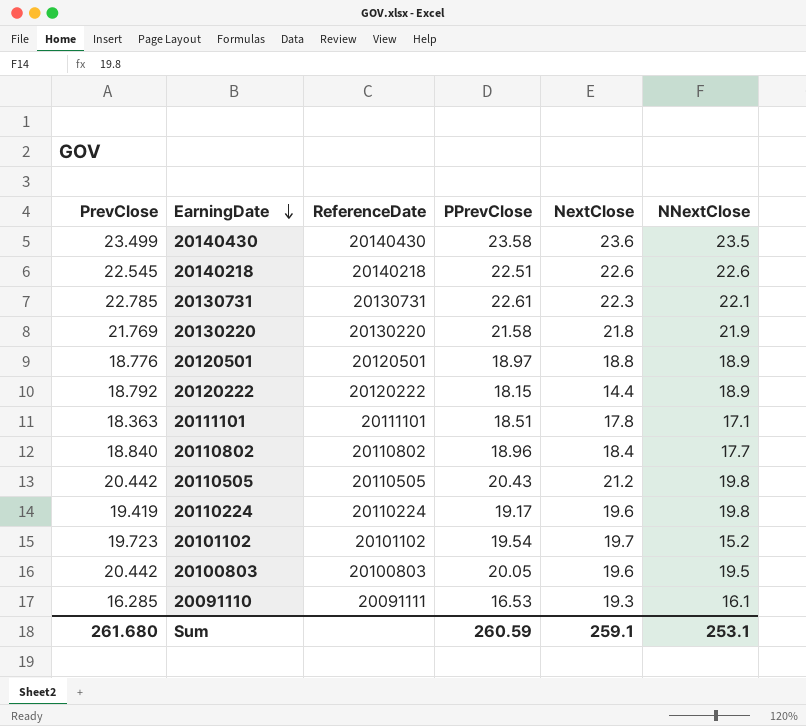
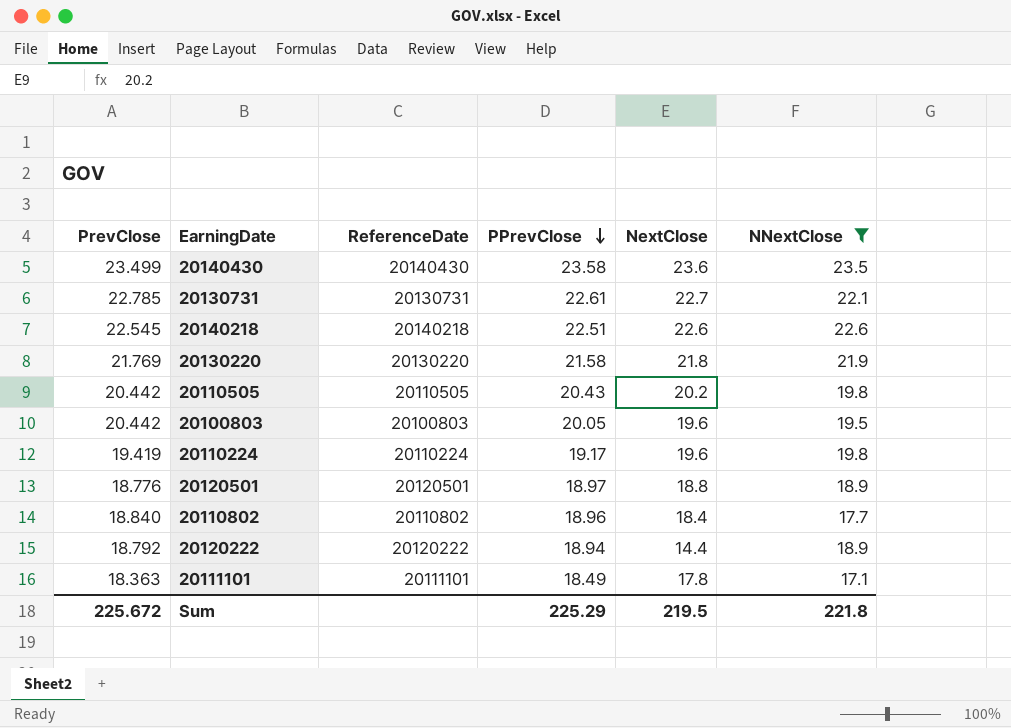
filter: none -> NNextClose >= 17.1
row order: EarningDate descending -> PPrevClose descending
20130731 | NextClose: 22.3 -> 22.7
20110505 | NextClose: 21.2 -> 20.2
20120222 | PPrevClose: 18.15 -> 18.94
20111101 | PPrevClose: 18.51 -> 18.49
Sum | PrevClose: 261.680 -> 225.672
Sum | PPrevClose: 260.59 -> 225.29
Sum | NextClose: 259.1 -> 219.5
Sum | NNextClose: 253.1 -> 221.8

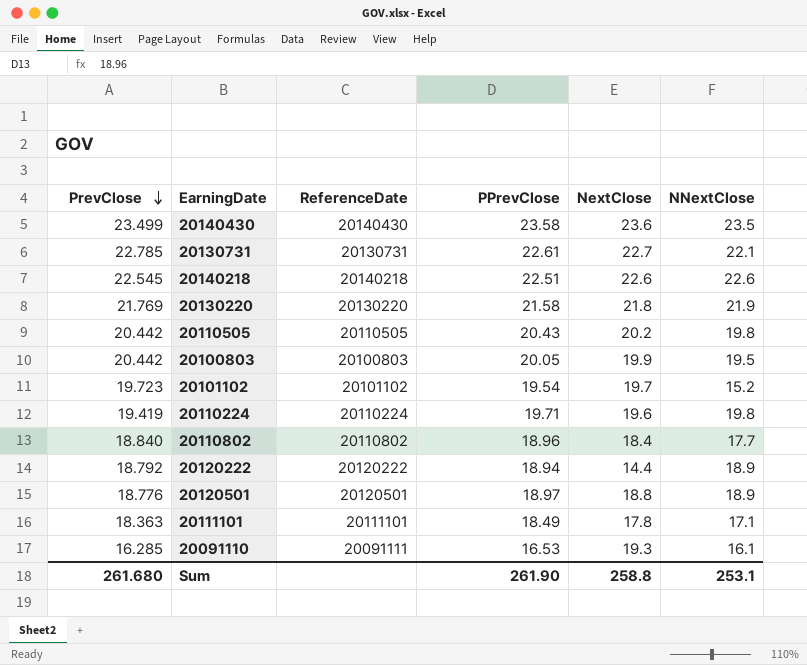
filter: NNextClose >= 17.1 -> none
row order: PPrevClose descending -> PrevClose descending
20100803 | NextClose: 19.6 -> 19.9
20110224 | PPrevClose: 19.17 -> 19.71
Sum | PrevClose: 225.672 -> 261.680
Sum | PPrevClose: 225.29 -> 261.90
Sum | NextClose: 219.5 -> 258.8
Sum | NNextClose: 221.8 -> 253.1

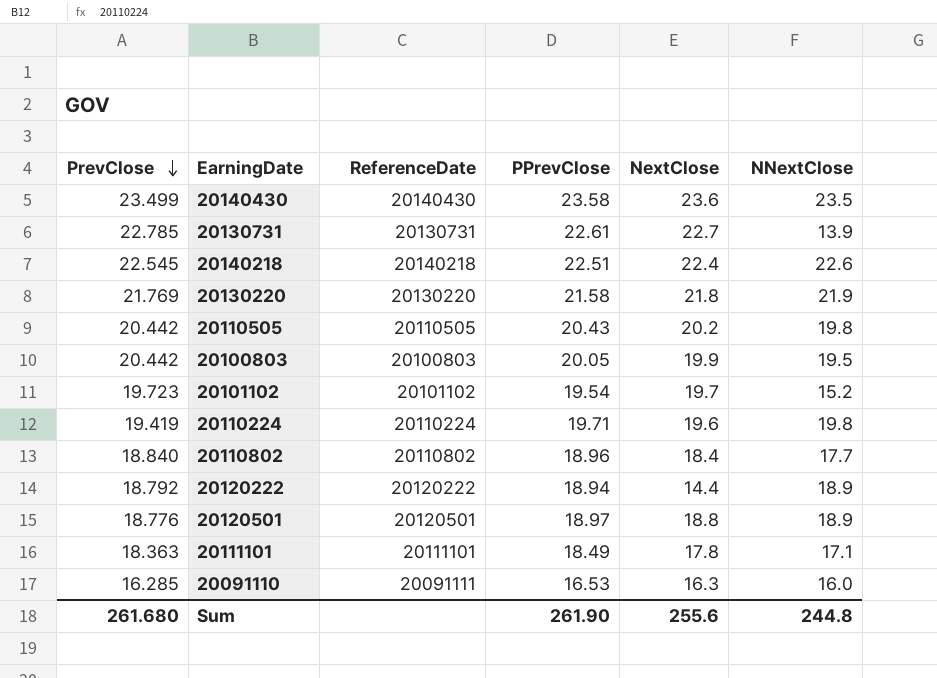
20130731 | NNextClose: 22.1 -> 13.9
20140218 | NextClose: 22.6 -> 22.4
20091110 | NextClose: 19.3 -> 16.3
20091110 | NNextClose: 16.1 -> 16.0
Sum | NextClose: 258.8 -> 255.6
Sum | NNextClose: 253.1 -> 244.8

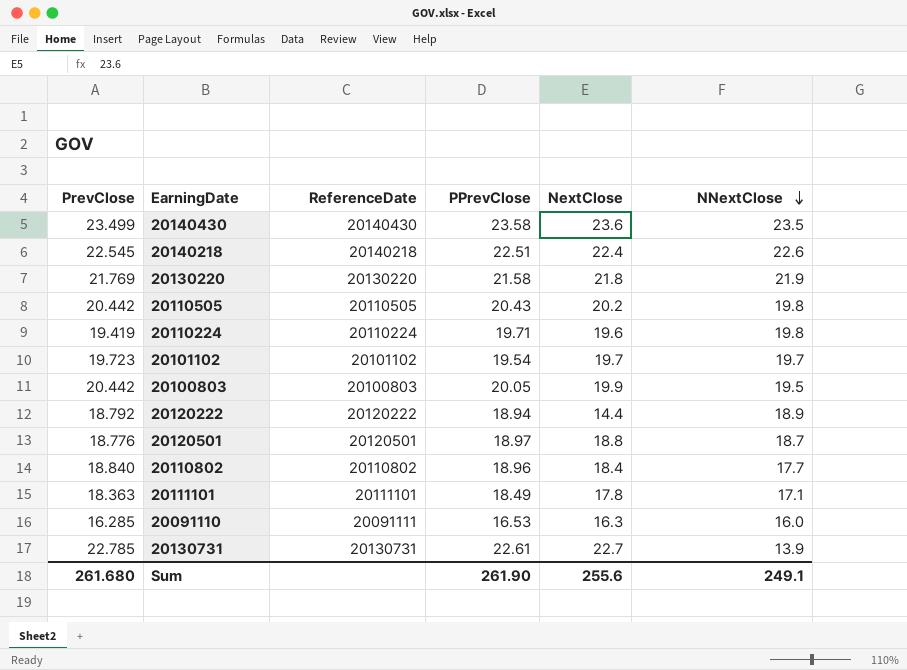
row order: PrevClose descending -> NNextClose descending
20101102 | NNextClose: 15.2 -> 19.7
20120501 | NNextClose: 18.9 -> 18.7
Sum | NNextClose: 244.8 -> 249.1

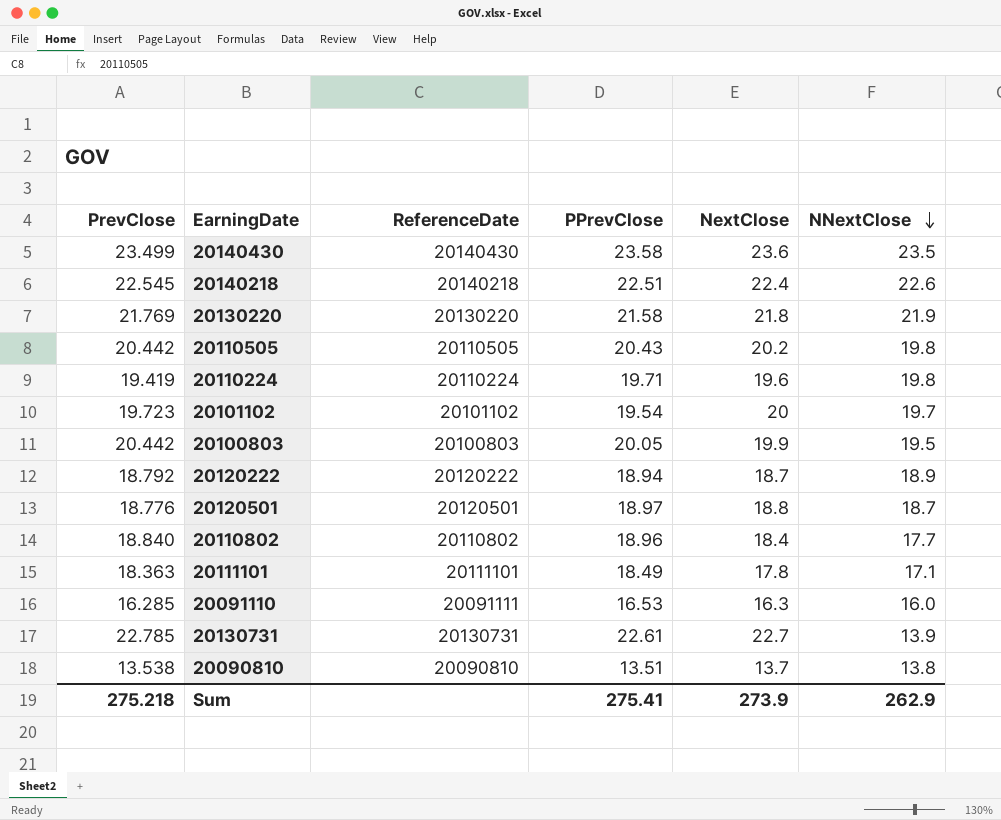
20101102 | NextClose: 19.7 -> 20
20120222 | NextClose: 14.4 -> 18.7
row 20090810: none -> 13.538 | 20090810 | 13.51 | 13.7 | 13.8
Sum | PrevClose: 261.680 -> 275.218
Sum | PPrevClose: 261.90 -> 275.41
Sum | NextClose: 255.6 -> 273.9
Sum | NNextClose: 249.1 -> 262.9

